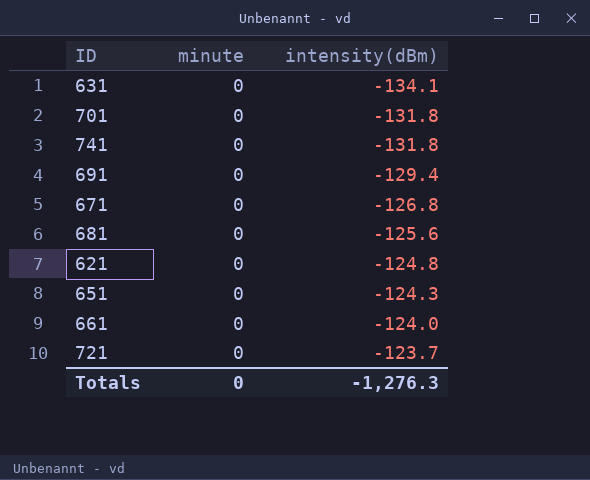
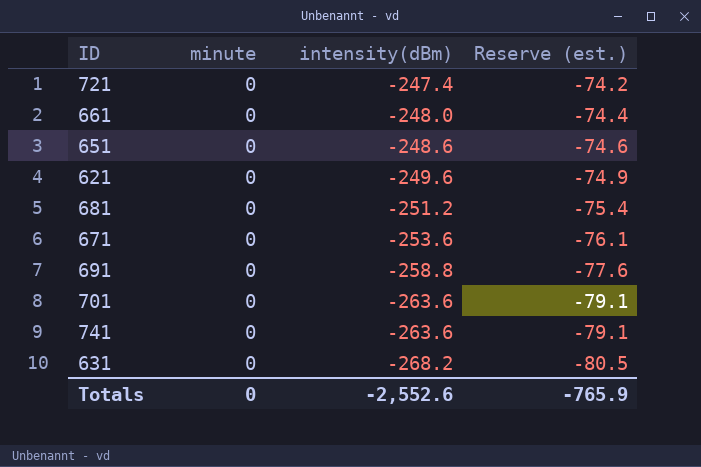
row order: intensity(dBm) ascending -> intensity(dBm) descending
column Reserve (est.) | formula: none -> [intensity(dBm)] * 0.3
721 | intensity(dBm): -123.7 -> -247.4
661 | intensity(dBm): -124.0 -> -248.0
651 | intensity(dBm): -124.3 -> -248.6
621 | intensity(dBm): -124.8 -> -249.6
681 | intensity(dBm): -125.6 -> -251.2
671 | intensity(dBm): -126.8 -> -253.6
691 | intensity(dBm): -129.4 -> -258.8
701 | intensity(dBm): -131.8 -> -263.6
741 | intensity(dBm): -131.8 -> -263.6
631 | intensity(dBm): -134.1 -> -268.2
Totals | intensity(dBm): -1,276.3 -> -2,552.6

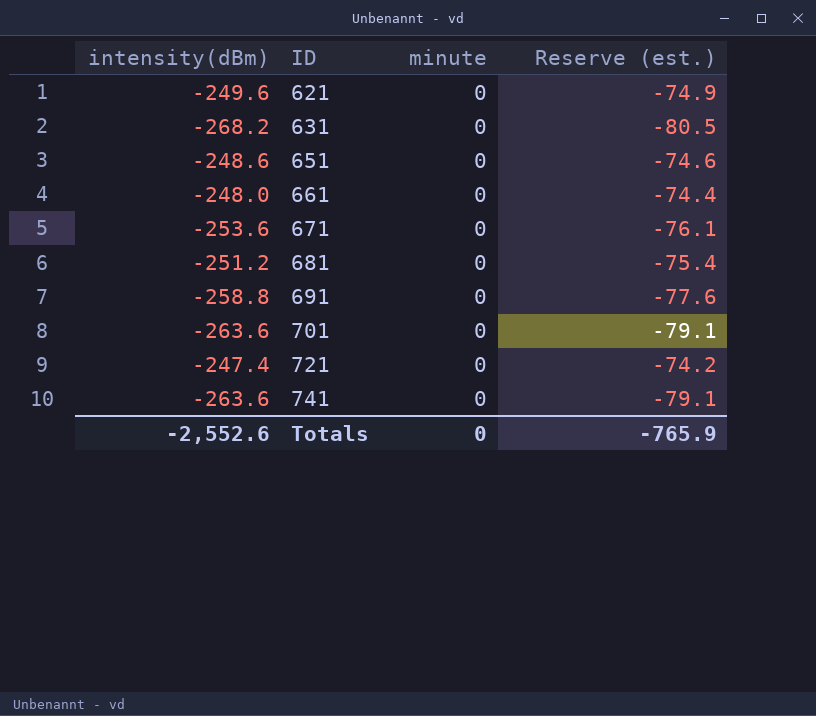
row order: intensity(dBm) descending -> ID ascending
column intensity(dBm) | position: 3 -> 1

